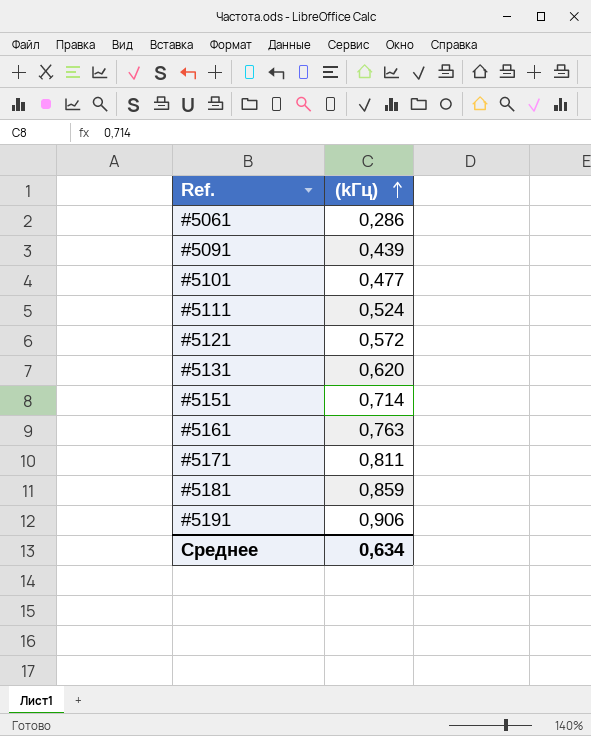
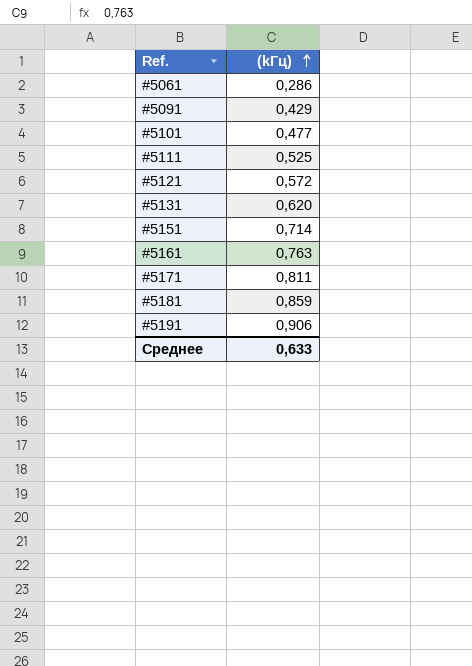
#5091 | (kГц): 0,439 -> 0,429
#5111 | (kГц): 0,524 -> 0,525
Среднее | (kГц): 0,634 -> 0,633

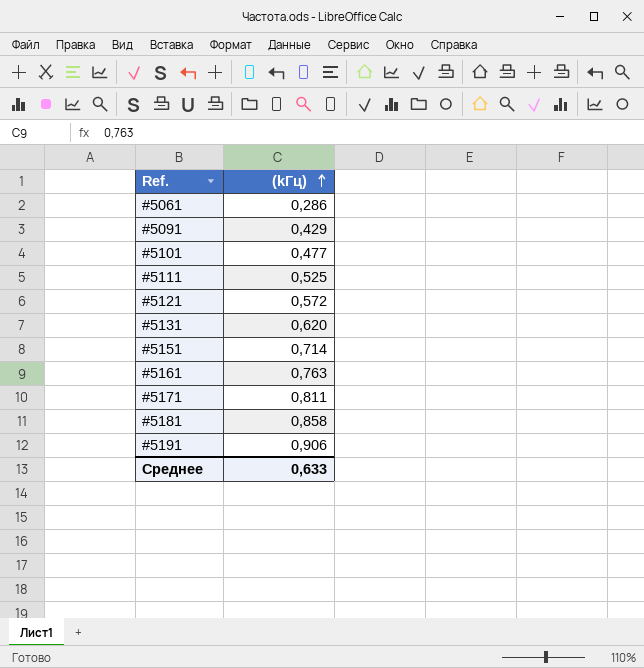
#5181 | (kГц): 0,859 -> 0,858

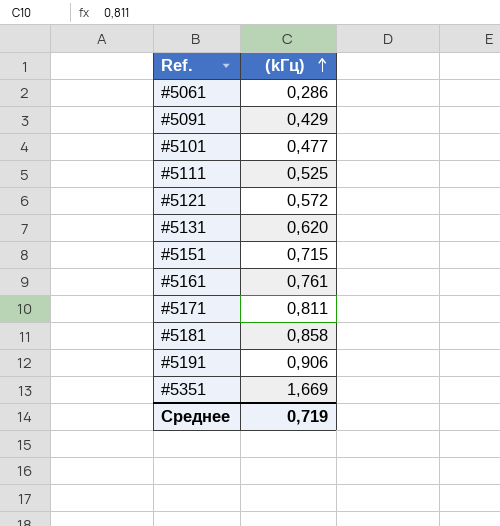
#5151 | (kГц): 0,714 -> 0,715
#5161 | (kГц): 0,763 -> 0,761
row #5351: none -> 1,669
Среднее | (kГц): 0,633 -> 0,719

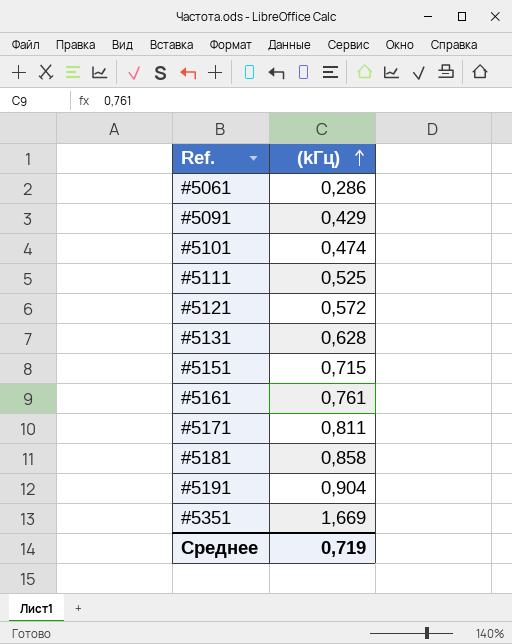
#5101 | (kГц): 0,477 -> 0,474
#5131 | (kГц): 0,620 -> 0,628
#5191 | (kГц): 0,906 -> 0,904

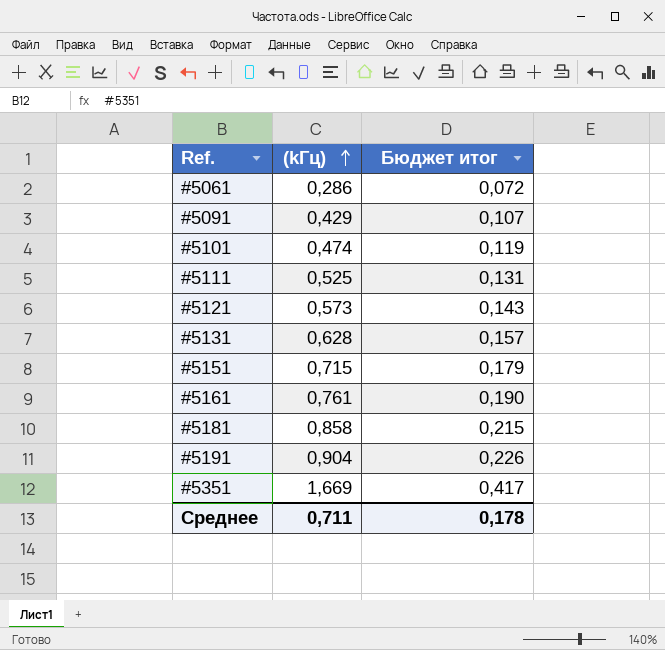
column Бюджет итог | formula: none -> [(kГц)] * 0,25
row #5171: 0,811 -> none
#5121 | (kГц): 0,572 -> 0,573
Среднее | (kГц): 0,719 -> 0,711

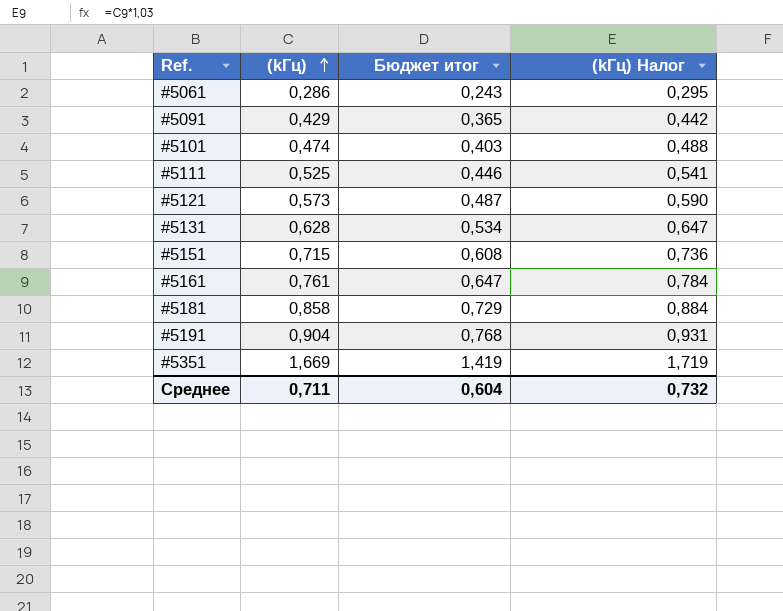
column Бюджет итог | formula: [(kГц)] * 0,25 -> [(kГц)] * 0,85
column (kГц) Налог | formula: none -> [(kГц)] * 1,03
Среднее | Бюджет итог: 0,178 -> 0,604

